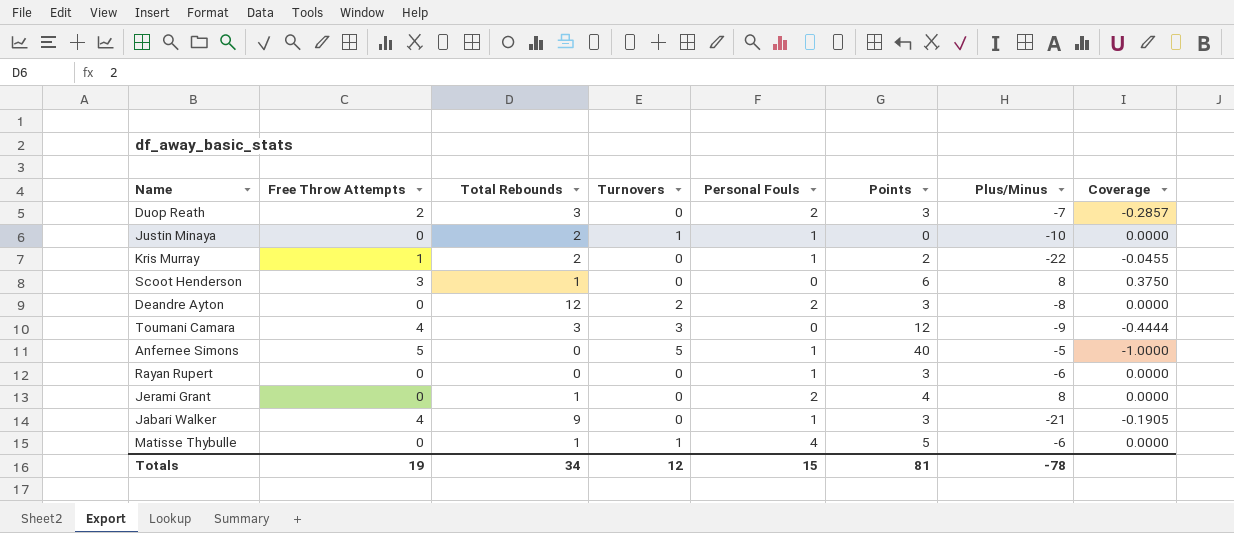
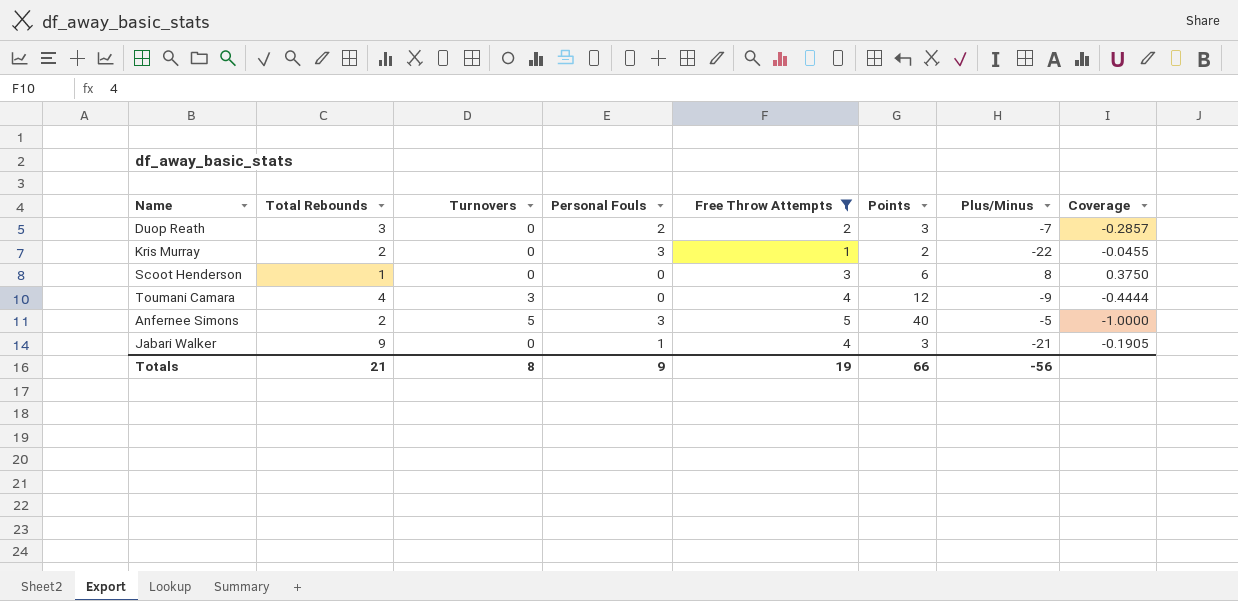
filter: none -> Free Throw Attempts != 0
column Free Throw Attempts | position: 2 -> 5
Kris Murray | Personal Fouls: 1 -> 3
Toumani Camara | Total Rebounds: 3 -> 4
Anfernee Simons | Total Rebounds: 0 -> 2
Anfernee Simons | Personal Fouls: 1 -> 3
Totals | Total Rebounds: 34 -> 21
Totals | Turnovers: 12 -> 8
Totals | Personal Fouls: 15 -> 9
Totals | Points: 81 -> 66
Totals | Plus/Minus: -78 -> -56

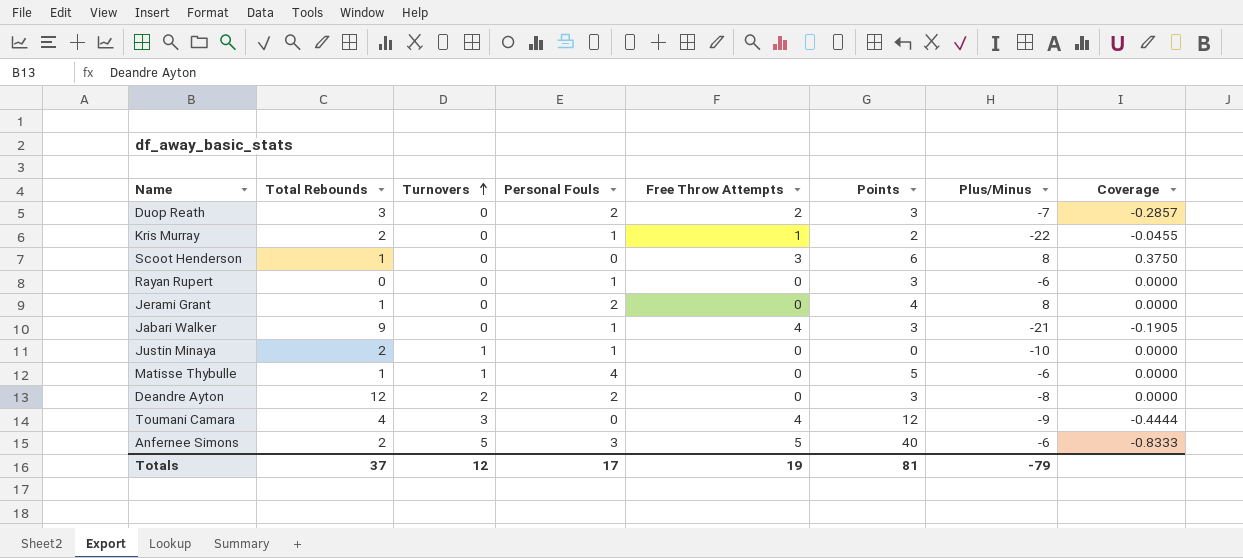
filter: Free Throw Attempts != 0 -> none
row order: none -> Turnovers ascending
Kris Murray | Personal Fouls: 3 -> 1
Anfernee Simons | Plus/Minus: -5 -> -6
Anfernee Simons | Coverage: -1.0000 -> -0.8333
Totals | Total Rebounds: 21 -> 37
Totals | Turnovers: 8 -> 12
Totals | Personal Fouls: 9 -> 17
Totals | Points: 66 -> 81
Totals | Plus/Minus: -56 -> -79

